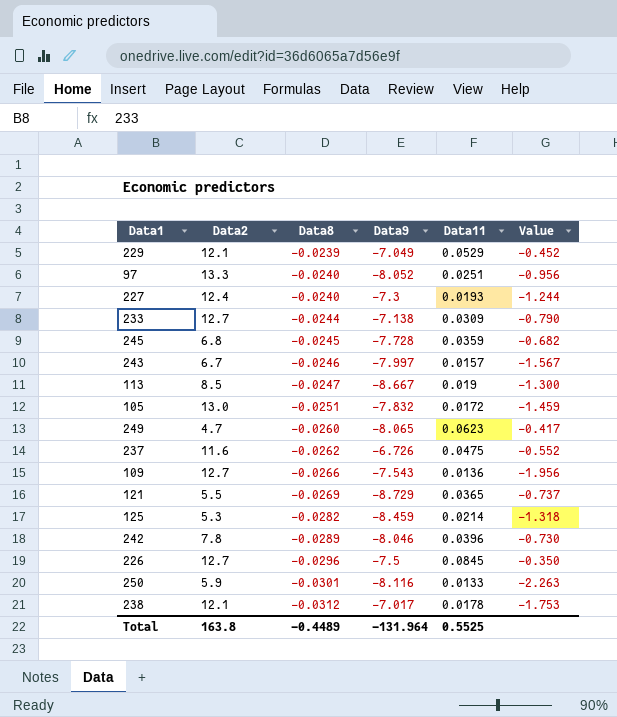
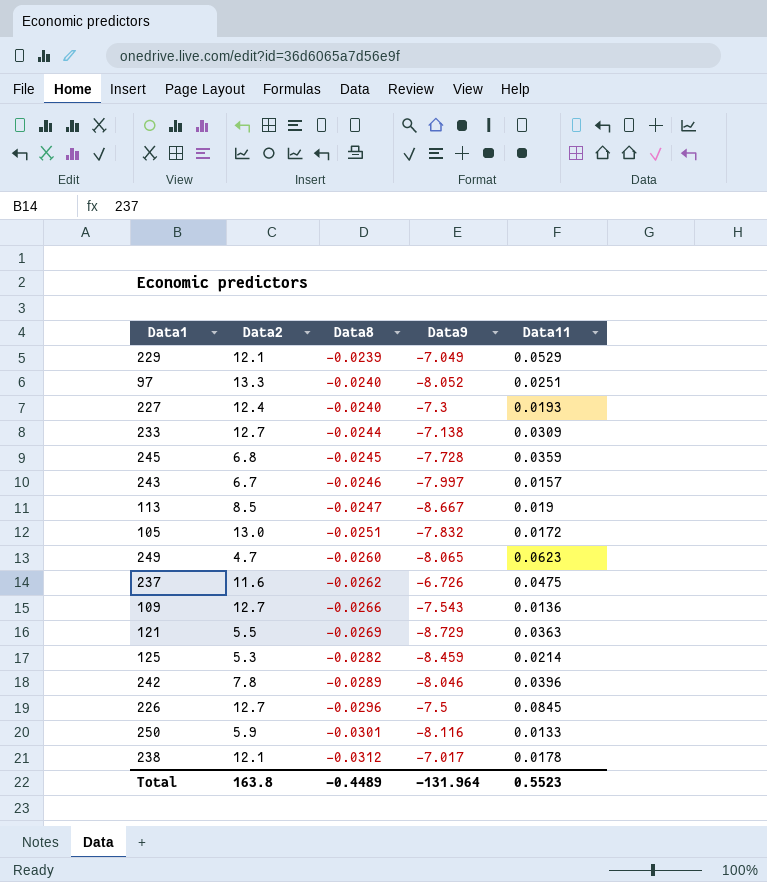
column Value | formula: [Data8] / [Data11] -> none
121 | Data11: 0.0365 -> 0.0363
Total | Data11: 0.5525 -> 0.5523

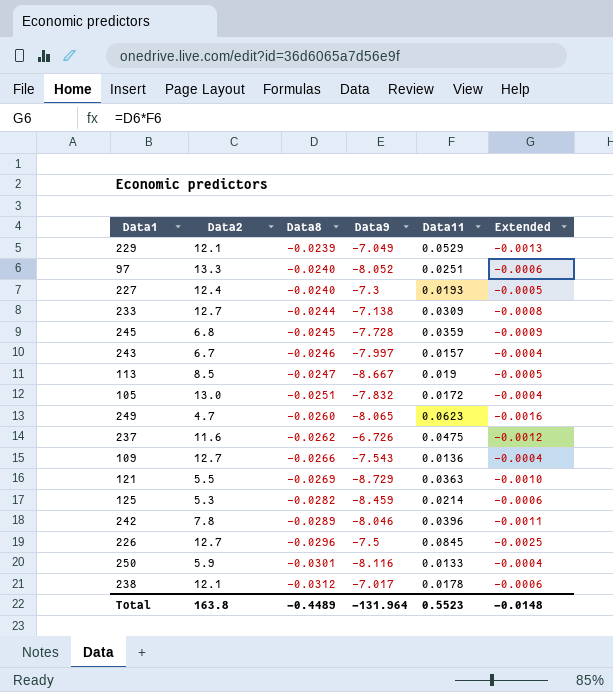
column Extended | formula: none -> [Data8] * [Data11]

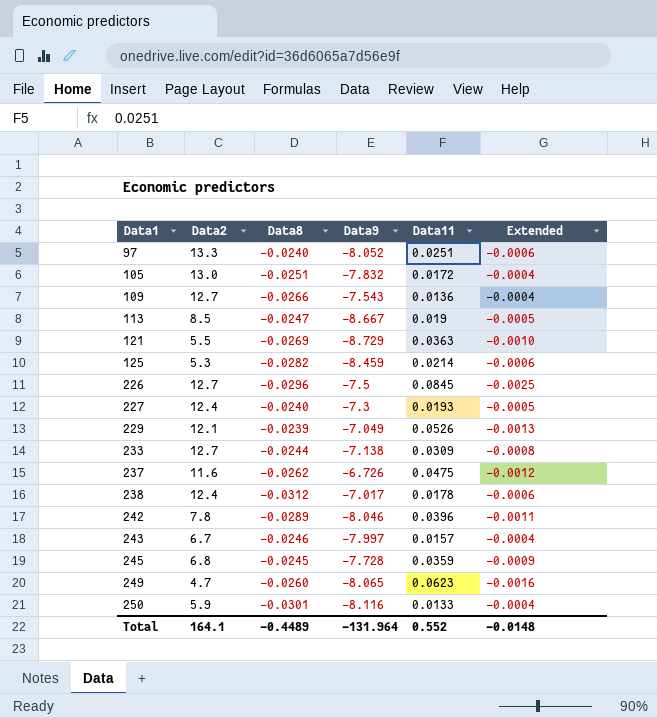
row order: Data8 descending -> Data1 ascending
229 | Data11: 0.0529 -> 0.0526
238 | Data2: 12.1 -> 12.4
Total | Data2: 163.8 -> 164.1
Total | Data11: 0.5523 -> 0.552

